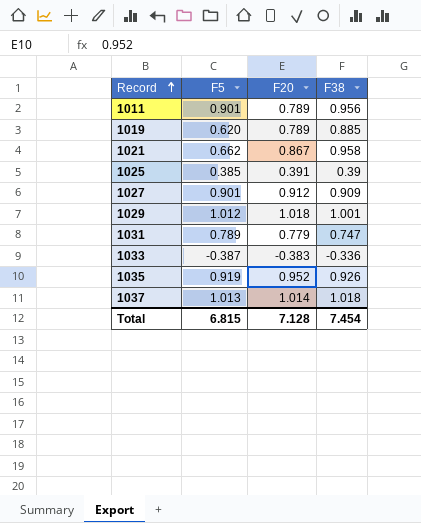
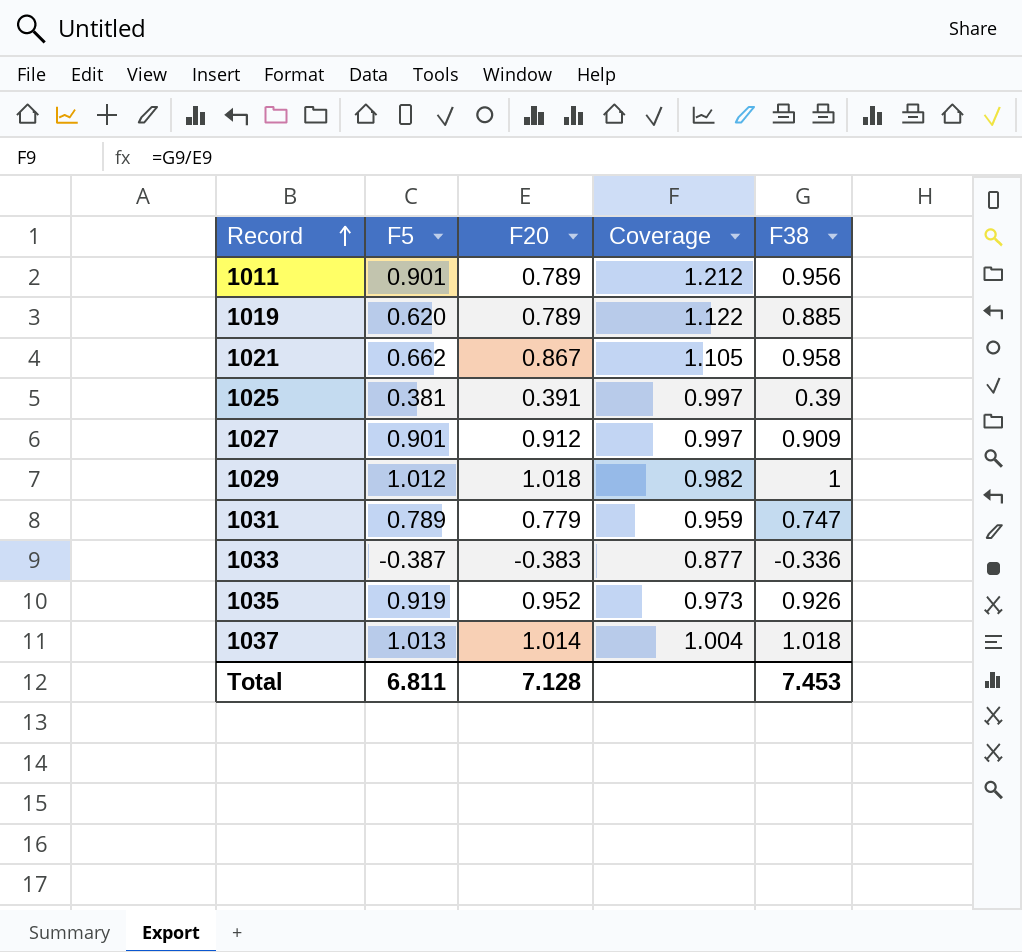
column Coverage | formula: none -> [F38] / [F20]
1025 | F5: 0.385 -> 0.381
1029 | F38: 1.001 -> 1
Total | F5: 6.815 -> 6.811
Total | F38: 7.454 -> 7.453

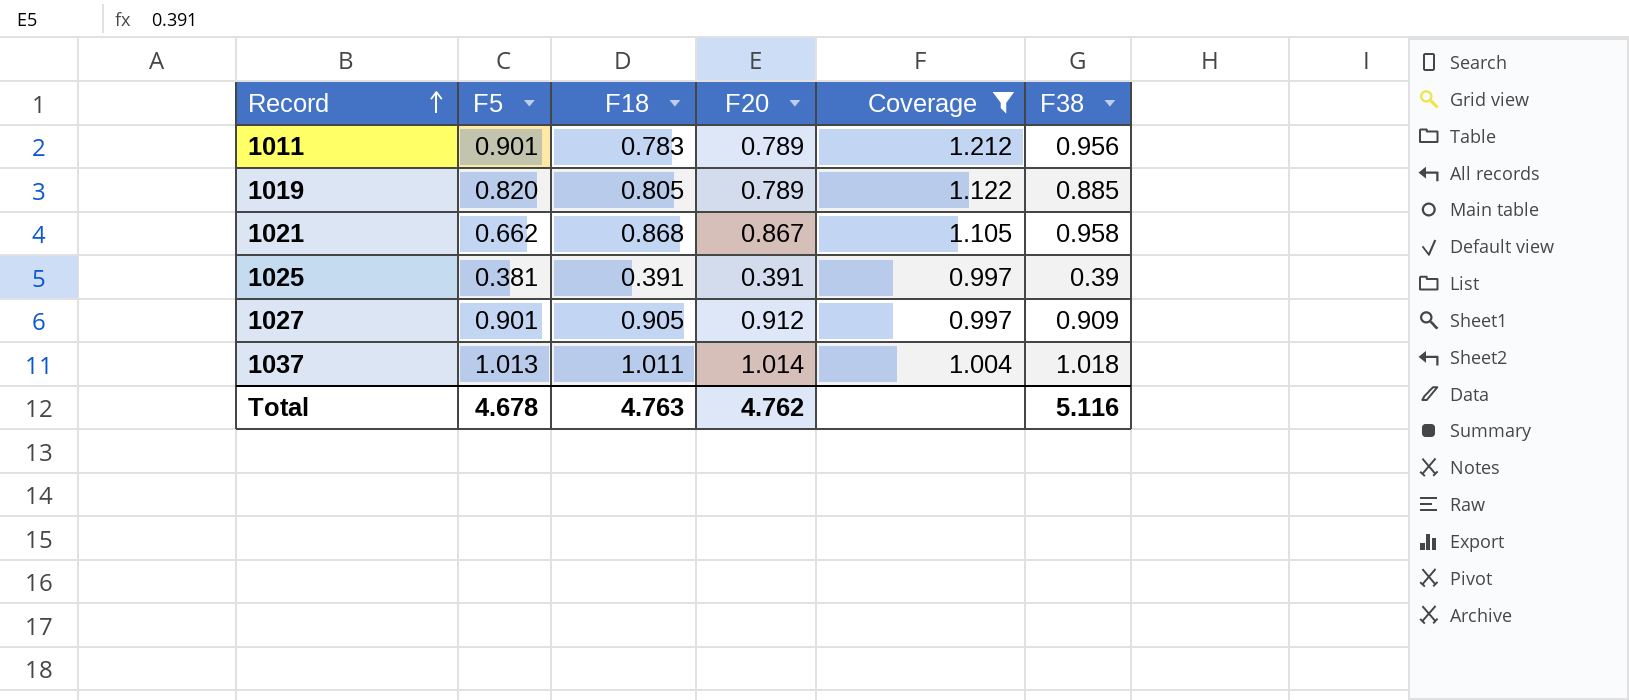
filter: none -> Coverage >= 0.997
column F18 | position: none -> 3
1019 | F5: 0.620 -> 0.820
Total | F5: 6.811 -> 4.678
Total | F20: 7.128 -> 4.762
Total | F38: 7.453 -> 5.116

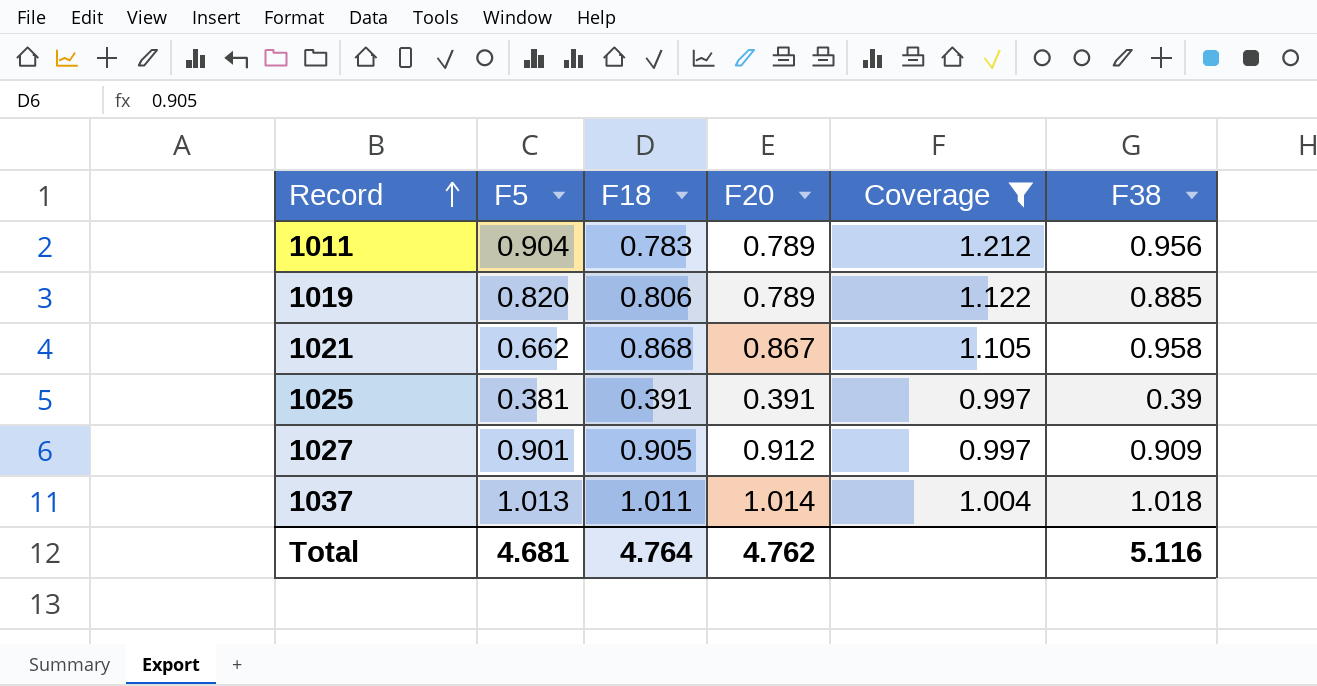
1011 | F5: 0.901 -> 0.904
1019 | F18: 0.805 -> 0.806
Total | F5: 4.678 -> 4.681
Total | F18: 4.763 -> 4.764

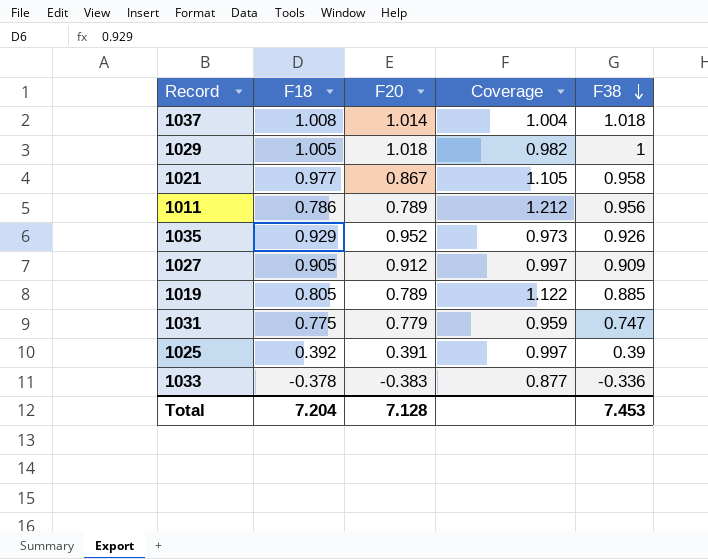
filter: Coverage >= 0.997 -> none
row order: Record ascending -> F38 descending
column F5 | position: 2 -> none
1037 | F18: 1.011 -> 1.008
1021 | F18: 0.868 -> 0.977
1011 | F18: 0.783 -> 0.786
1019 | F18: 0.806 -> 0.805
1025 | F18: 0.391 -> 0.392
Total | F18: 4.764 -> 7.204
Total | F20: 4.762 -> 7.128
Total | F38: 5.116 -> 7.453

